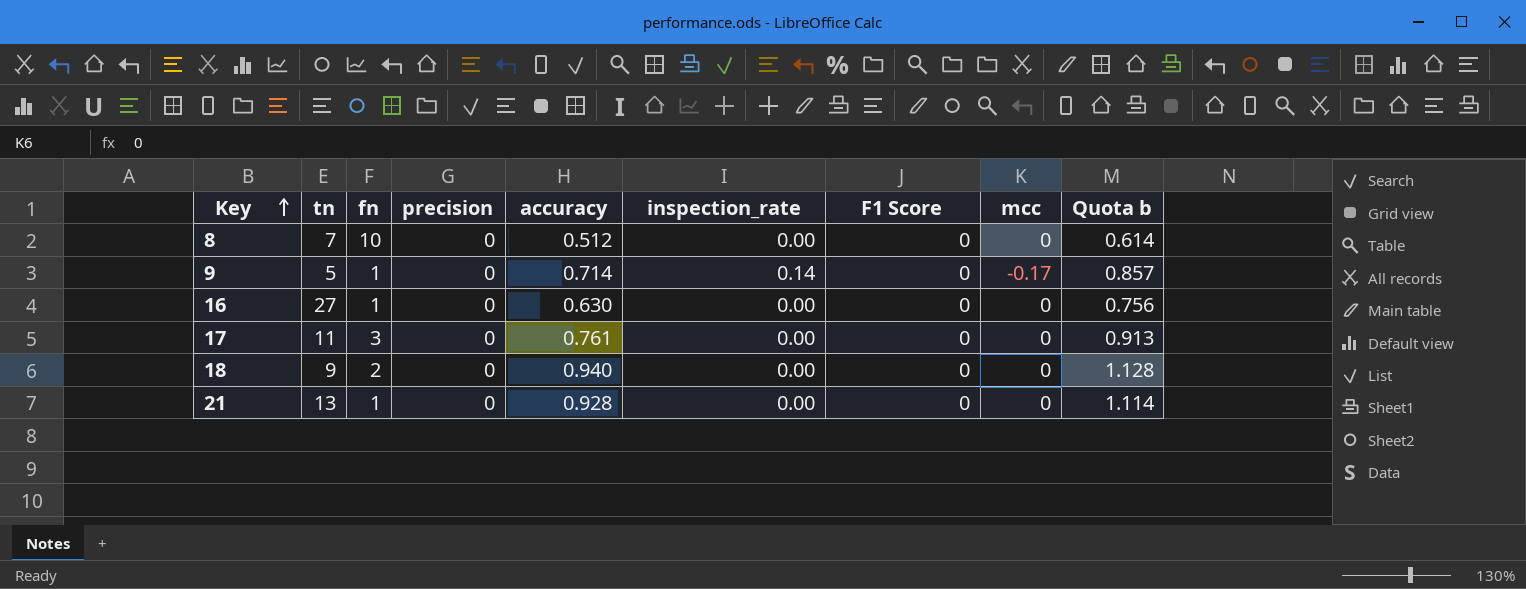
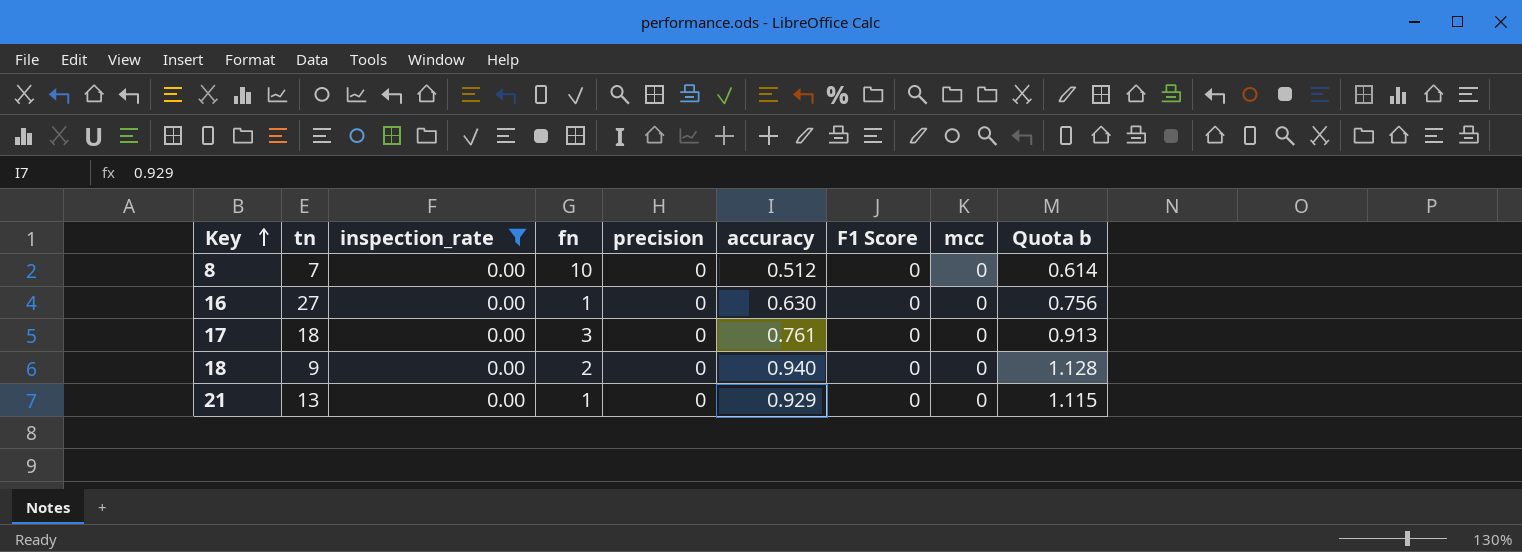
filter: none -> inspection_rate = 0.00
column inspection_rate | position: 6 -> 3
17 | tn: 11 -> 18
21 | accuracy: 0.928 -> 0.929
21 | Quota b: 1.114 -> 1.115

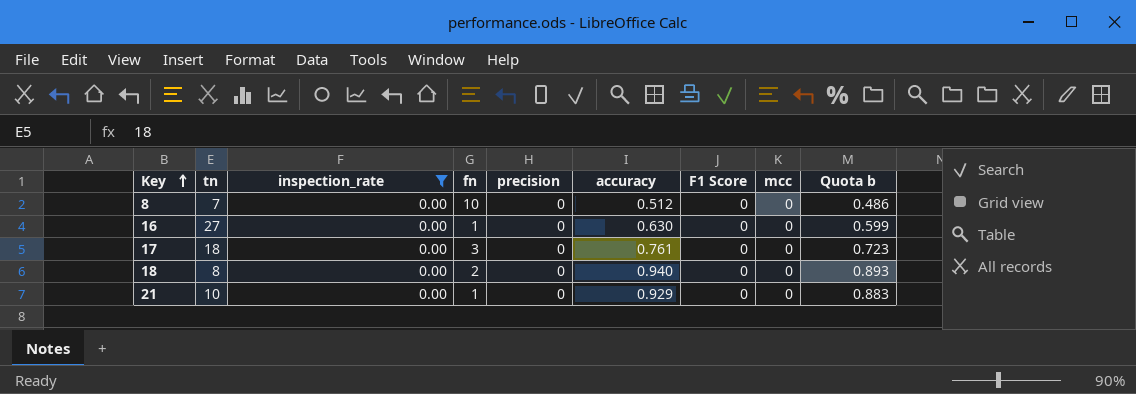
column Quota b | formula: [accuracy] * 1.2 -> [accuracy] * 0.95
18 | tn: 9 -> 8
21 | tn: 13 -> 10

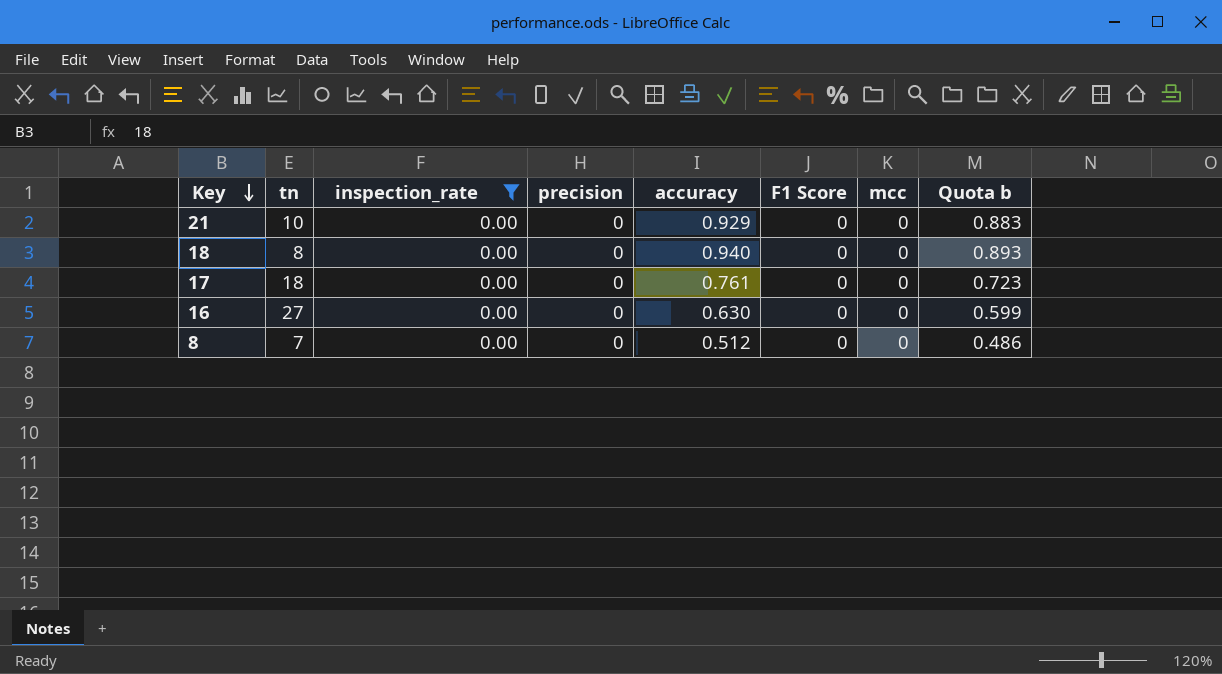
row order: Key ascending -> Key descending
column fn | position: 4 -> none

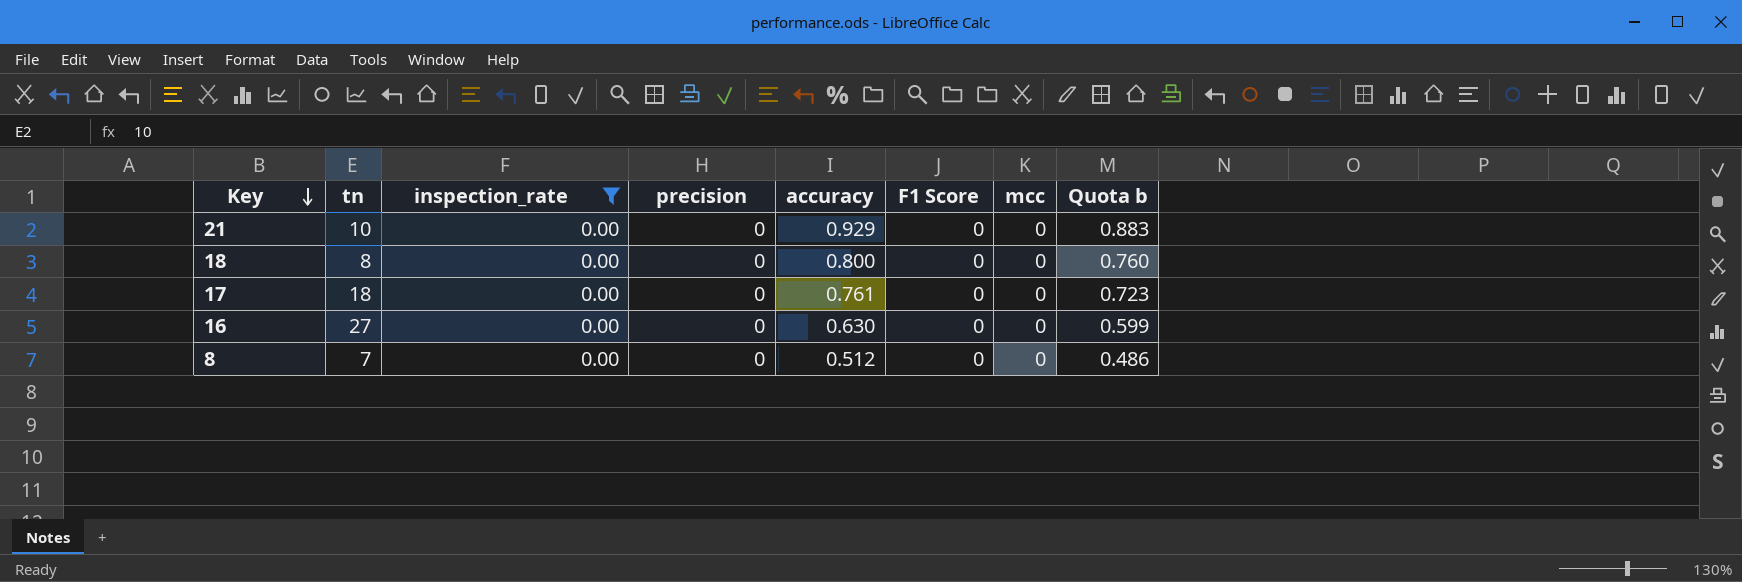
18 | accuracy: 0.940 -> 0.800
18 | Quota b: 0.893 -> 0.760

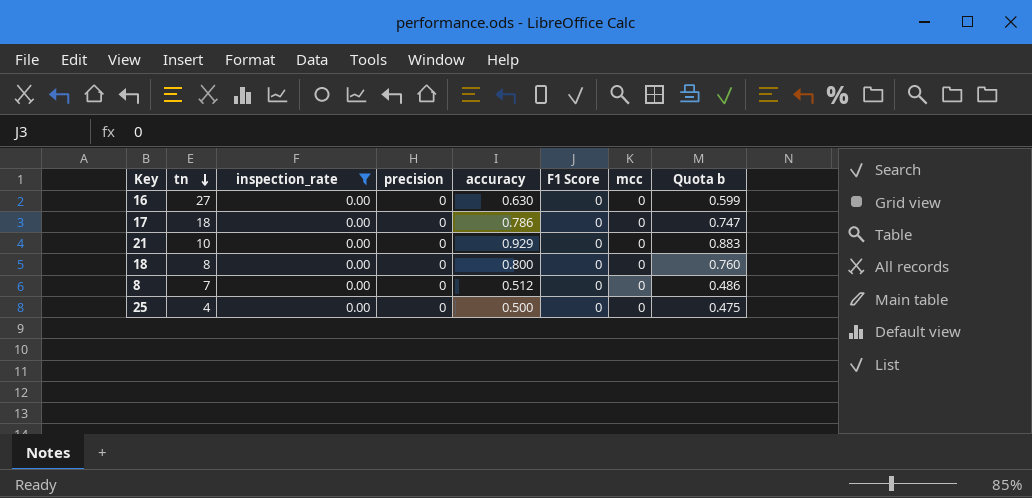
row order: Key descending -> tn descending
17 | accuracy: 0.761 -> 0.786
17 | Quota b: 0.723 -> 0.747
row 25: none -> 4 | 0.00 | 0 | 0.500 | 0 | 0 | 0.475

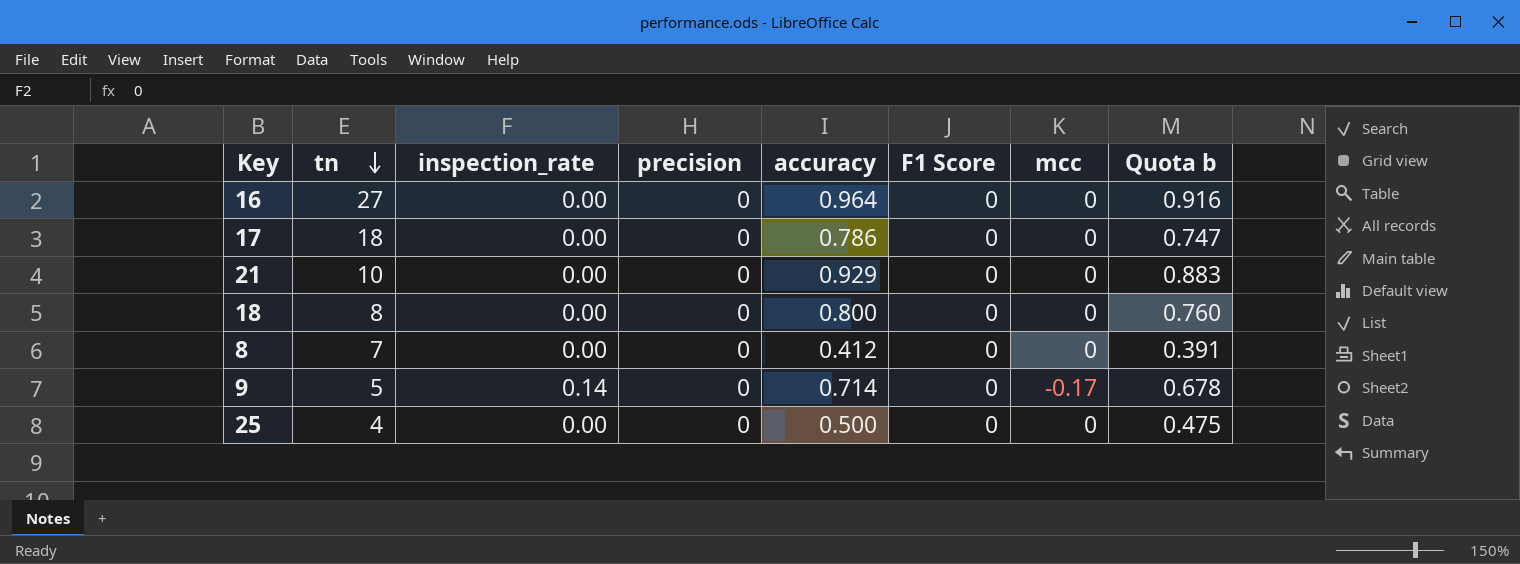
filter: inspection_rate = 0.00 -> none
16 | accuracy: 0.630 -> 0.964
16 | Quota b: 0.599 -> 0.916
8 | accuracy: 0.512 -> 0.412
8 | Quota b: 0.486 -> 0.391

